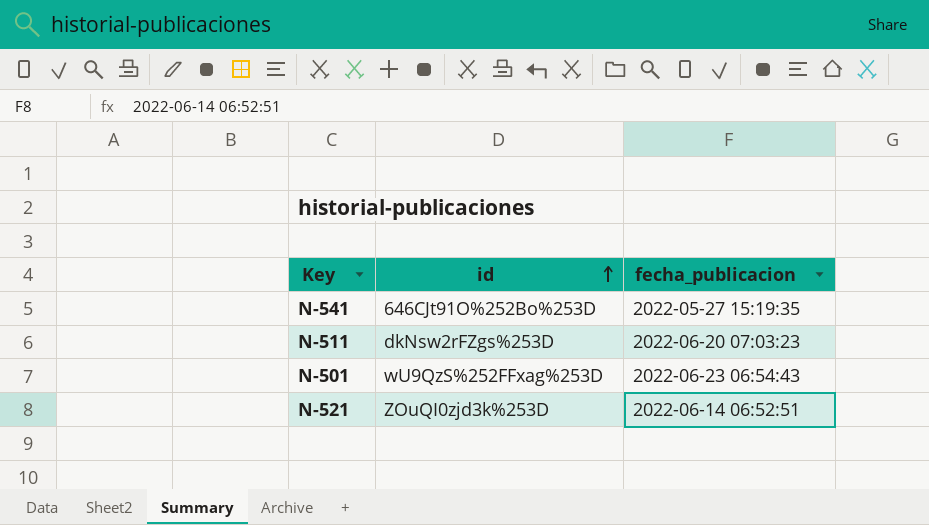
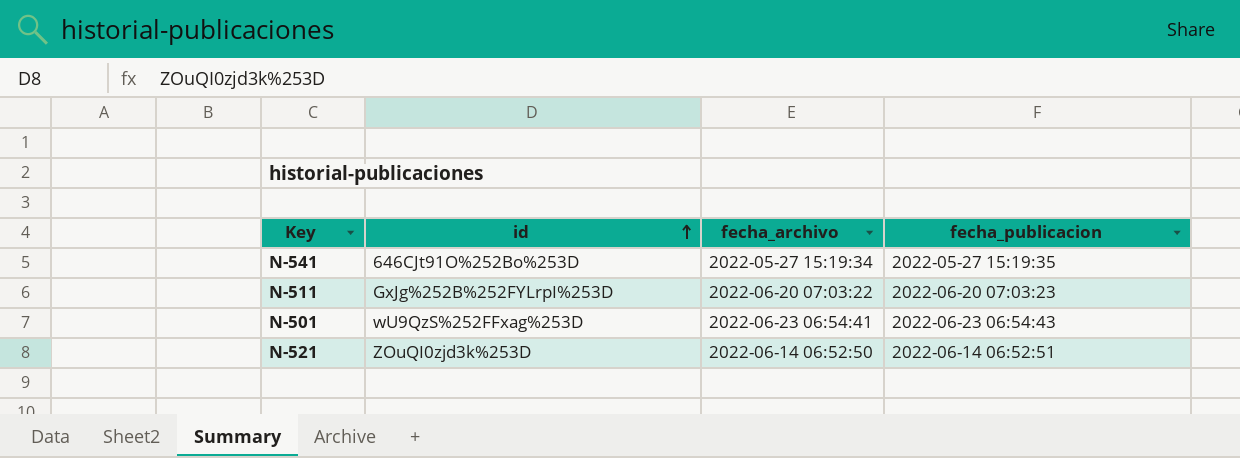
column fecha_archivo | position: none -> 3
N-511 | id: dkNsw2rFZgs%253D -> GxJg%252B%252FYLrpI%253D

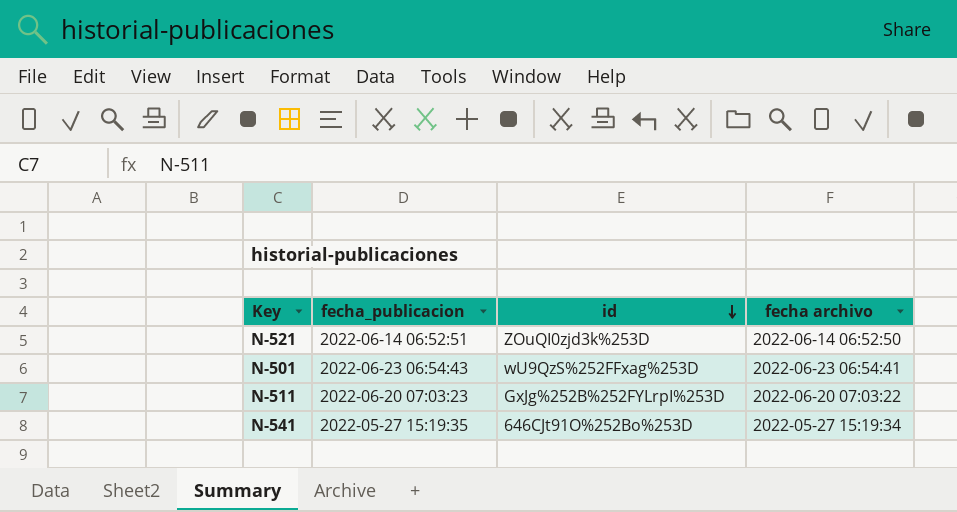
row order: id ascending -> id descending
column fecha_publicacion | position: 4 -> 2
column name: fecha_archivo -> fecha archivo

